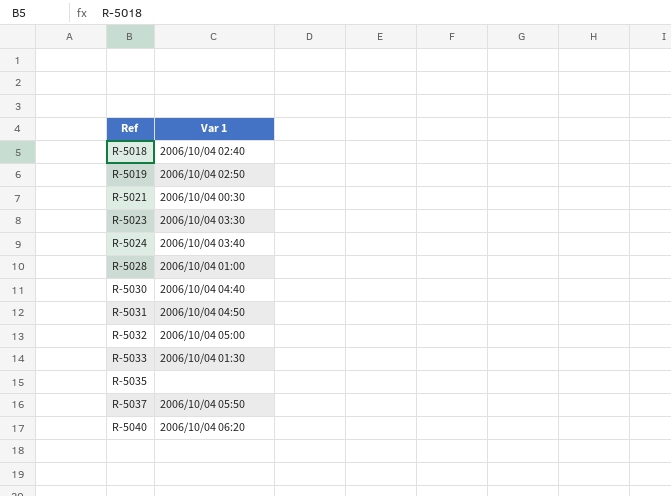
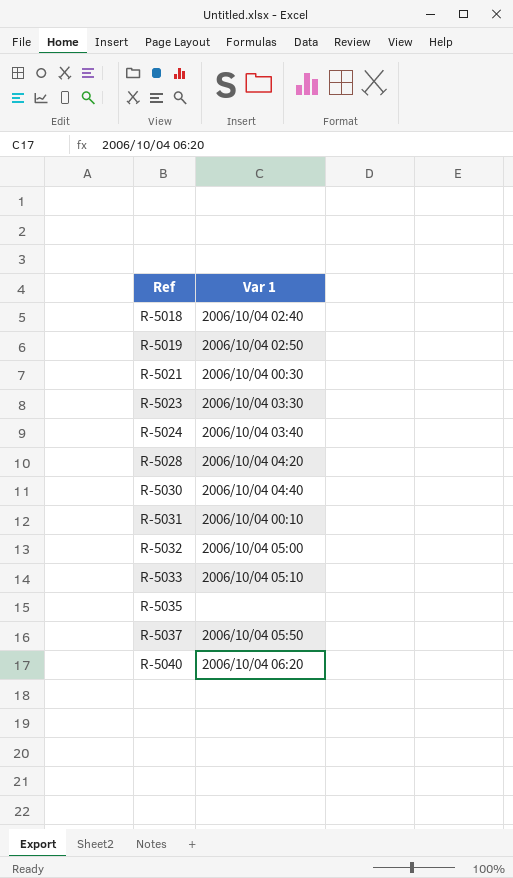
R-5028 | Var 1: 2006/10/04 01:00 -> 2006/10/04 04:20
R-5031 | Var 1: 2006/10/04 04:50 -> 2006/10/04 00:10
R-5033 | Var 1: 2006/10/04 01:30 -> 2006/10/04 05:10

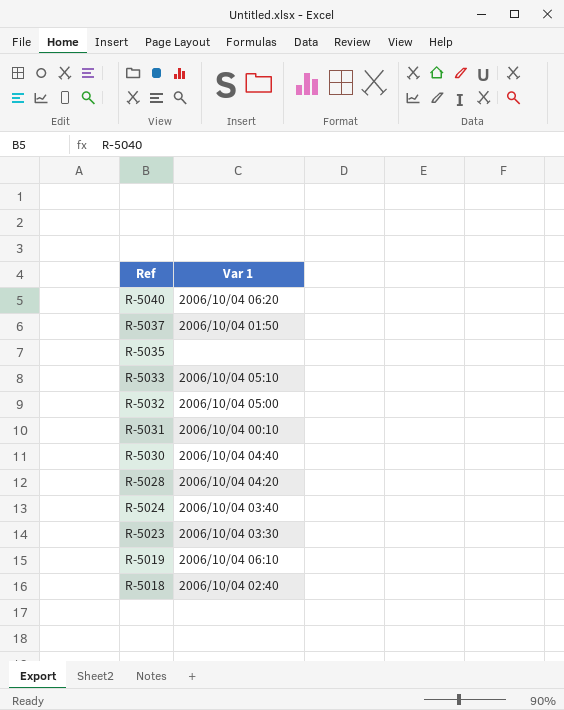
row order: Ref ascending -> Ref descending
row R-5021: 2006/10/04 00:30 -> none
R-5037 | Var 1: 2006/10/04 05:50 -> 2006/10/04 01:50
R-5019 | Var 1: 2006/10/04 02:50 -> 2006/10/04 06:10

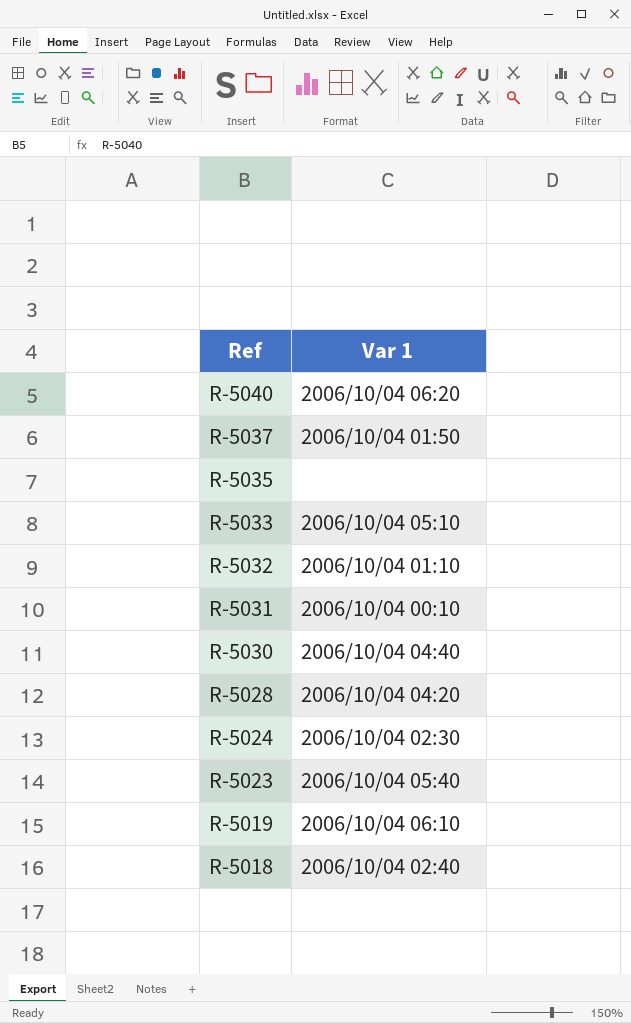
R-5032 | Var 1: 2006/10/04 05:00 -> 2006/10/04 01:10
R-5024 | Var 1: 2006/10/04 03:40 -> 2006/10/04 02:30
R-5023 | Var 1: 2006/10/04 03:30 -> 2006/10/04 05:40

